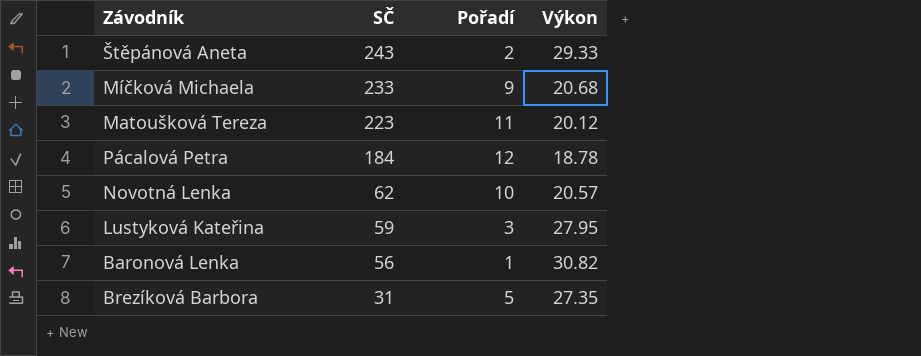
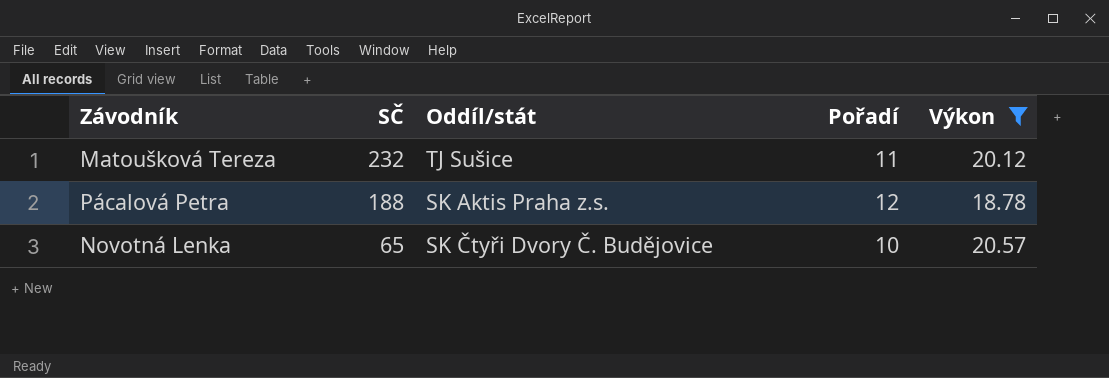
filter: none -> Výkon <= 20.57
column Oddíl/stát | position: none -> 3
Matoušková Tereza | SČ: 223 -> 232
Pácalová Petra | SČ: 184 -> 188
Novotná Lenka | SČ: 62 -> 65

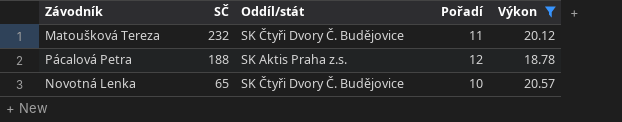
Matoušková Tereza | Oddíl/stát: TJ Sušice -> SK Čtyři Dvory Č. Budějovice

